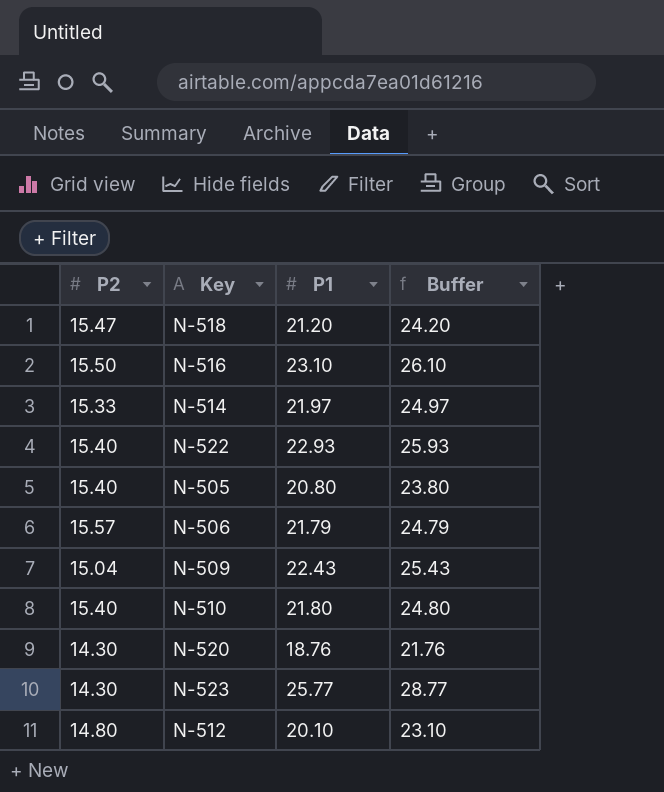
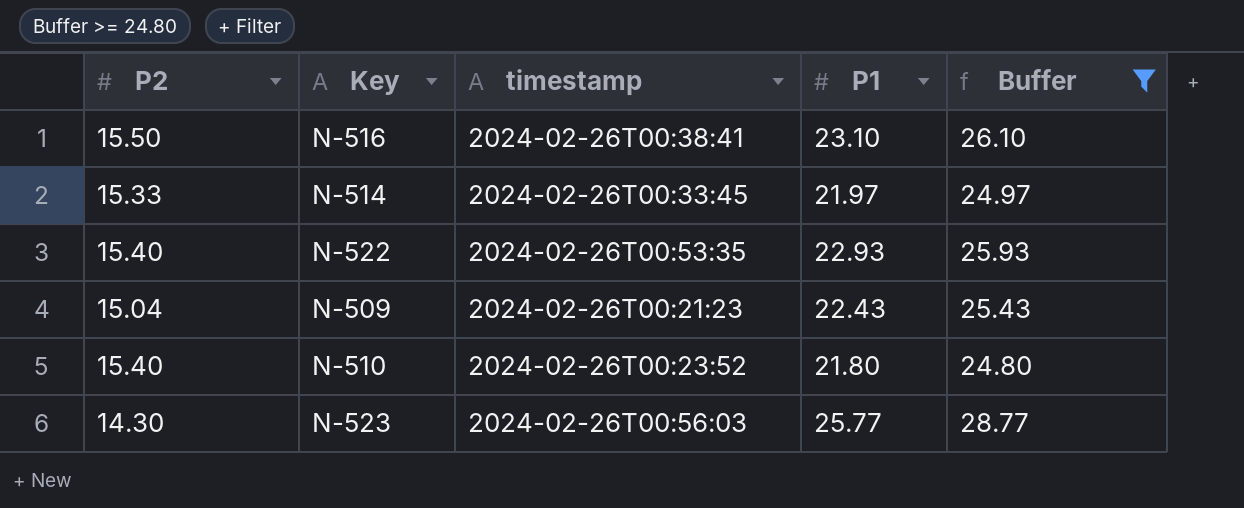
filter: none -> Buffer >= 24.80
column timestamp | position: none -> 3

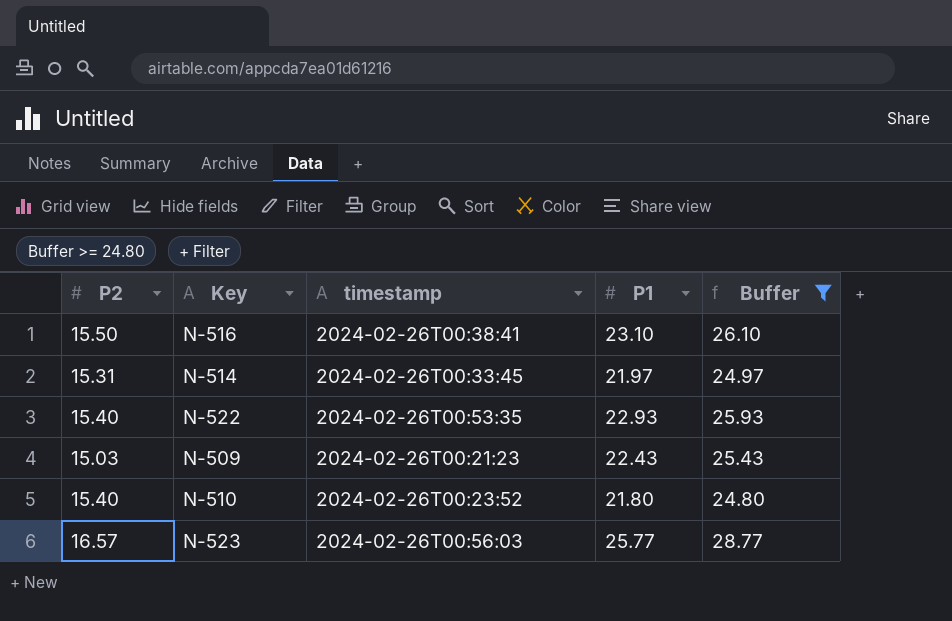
N-514 | P2: 15.33 -> 15.31
N-509 | P2: 15.04 -> 15.03
N-523 | P2: 14.30 -> 16.57

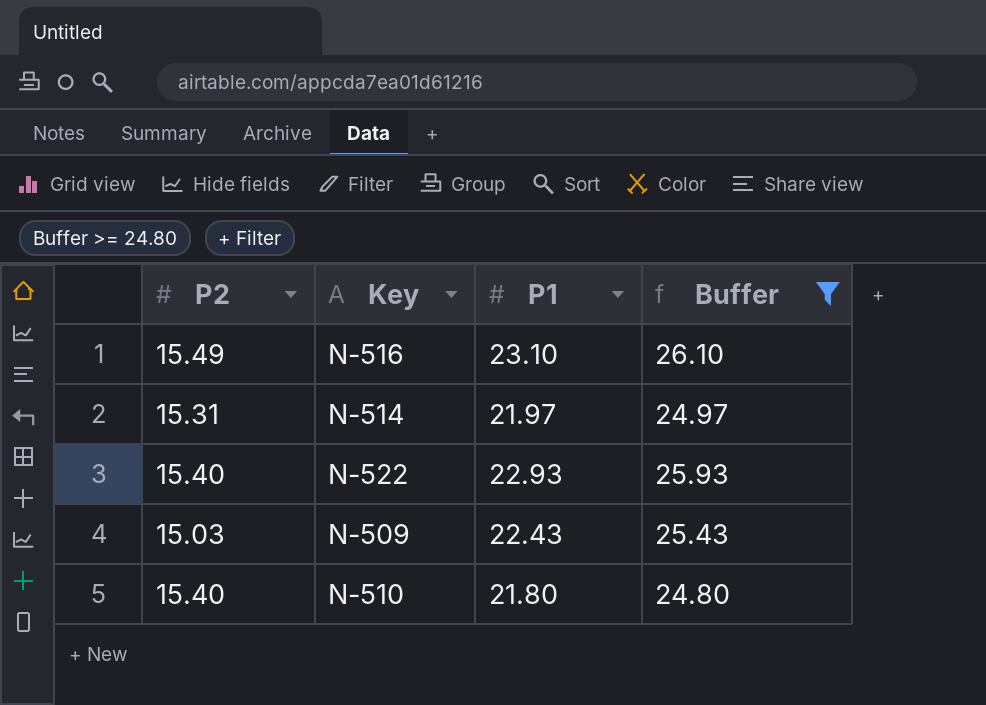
column timestamp | position: 3 -> none
row N-523: 16.57 | 2024-02-26T00:56:03 | 25.77 | 28.77 -> none
N-516 | P2: 15.50 -> 15.49

